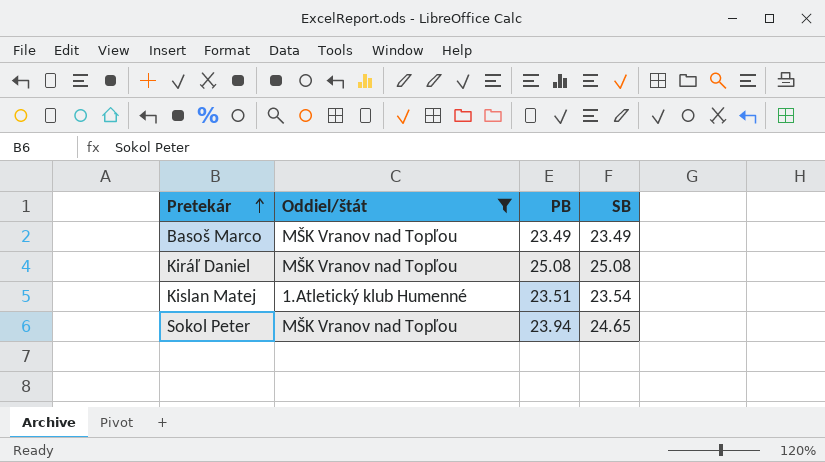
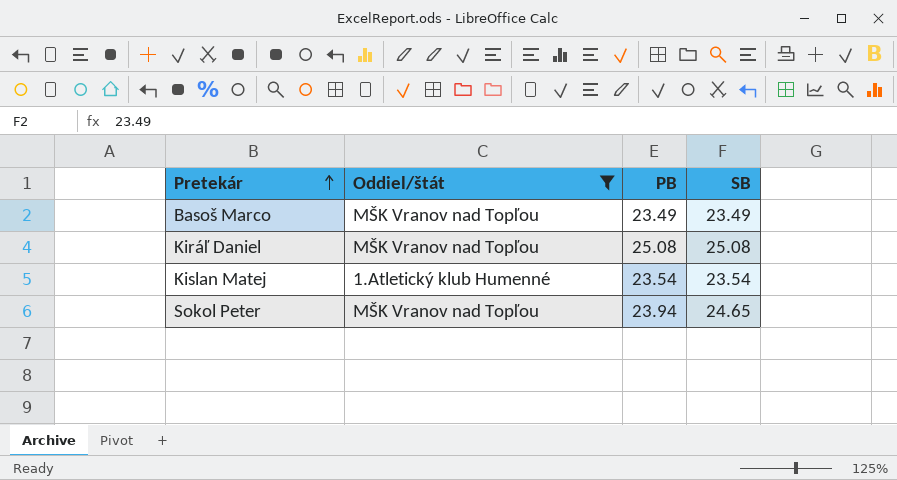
Kislan Matej | PB: 23.51 -> 23.54

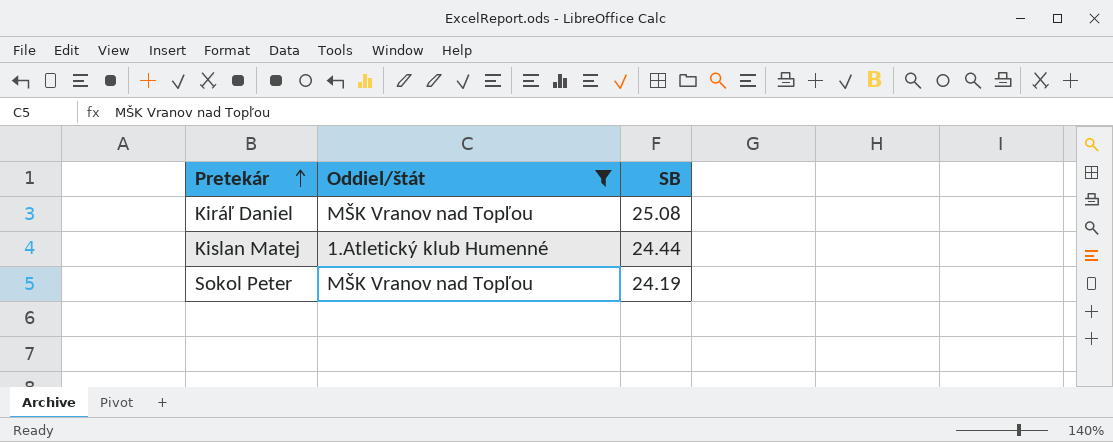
column PB | position: 3 -> none
row Basoš Marco: MŠK Vranov nad Topľou | 23.49 | 23.49 -> none
Kislan Matej | SB: 23.54 -> 24.44
Sokol Peter | SB: 24.65 -> 24.19

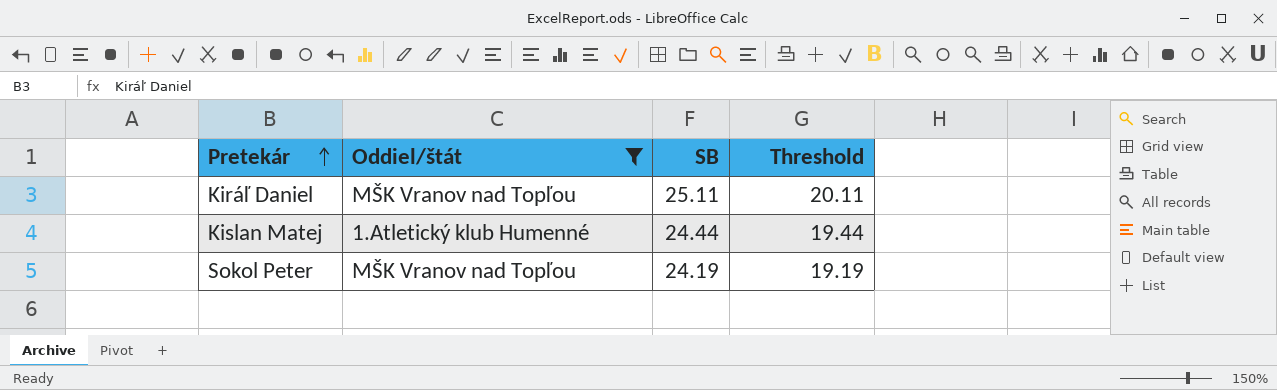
column Threshold | formula: none -> [SB] - 5
Kiráľ Daniel | SB: 25.08 -> 25.11

